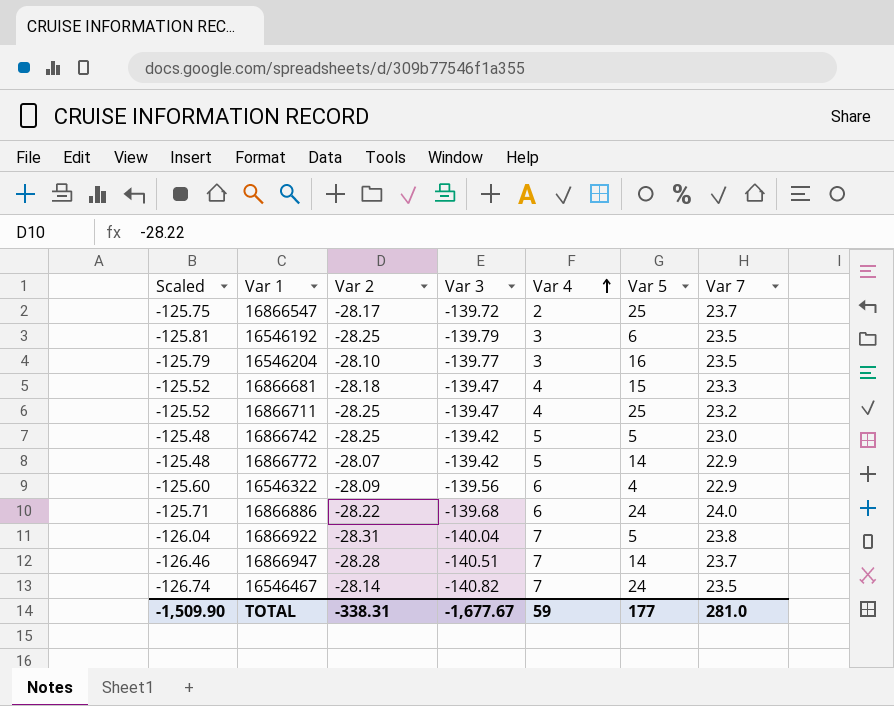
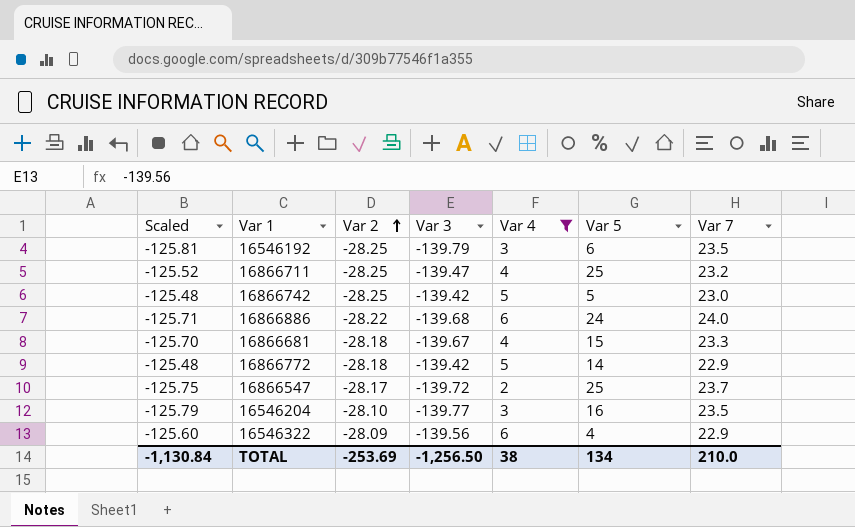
filter: none -> Var 4 != 7
row order: Var 4 ascending -> Var 2 ascending
16866681 | Scaled: -125.52 -> -125.70
16866681 | Var 3: -139.47 -> -139.67
16866772 | Var 2: -28.07 -> -28.18
TOTAL | Scaled: -1,509.90 -> -1,130.84
TOTAL | Var 2: -338.31 -> -253.69
TOTAL | Var 3: -1,677.67 -> -1,256.50
TOTAL | Var 4: 59 -> 38
TOTAL | Var 5: 177 -> 134
TOTAL | Var 7: 281.0 -> 210.0

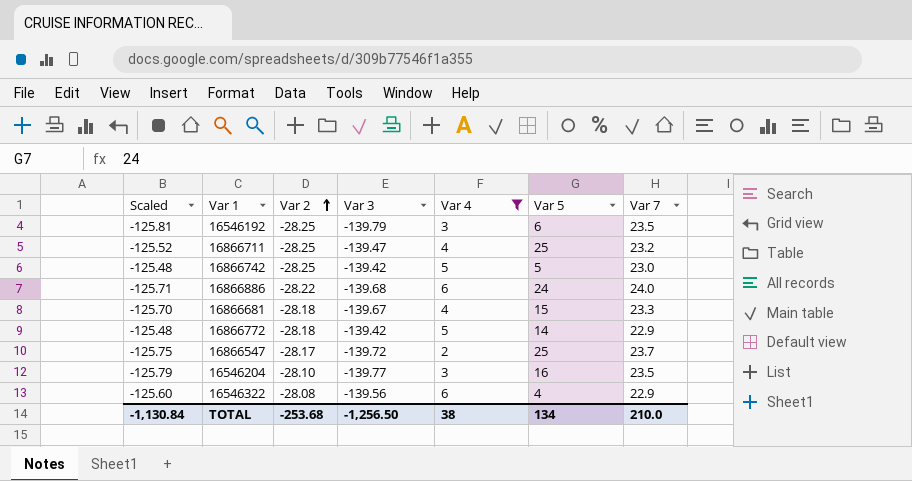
16546322 | Var 2: -28.09 -> -28.08
TOTAL | Var 2: -253.69 -> -253.68

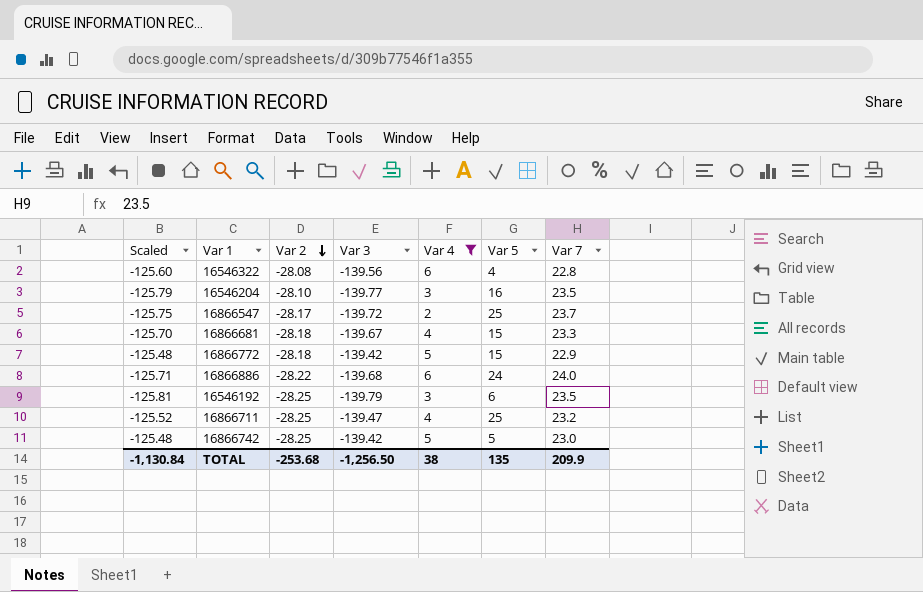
row order: Var 2 ascending -> Var 2 descending
16546322 | Var 7: 22.9 -> 22.8
16866772 | Var 5: 14 -> 15
TOTAL | Var 5: 134 -> 135
TOTAL | Var 7: 210.0 -> 209.9

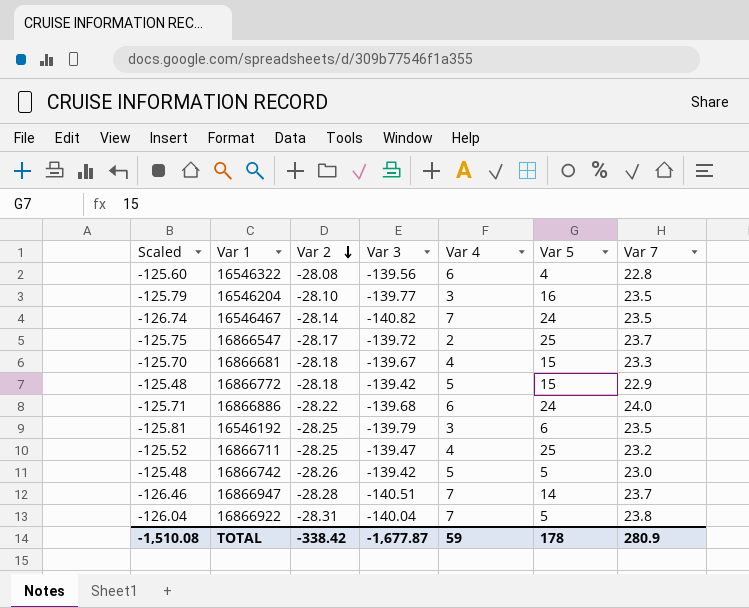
filter: Var 4 != 7 -> none
16866742 | Var 2: -28.25 -> -28.26
TOTAL | Scaled: -1,130.84 -> -1,510.08
TOTAL | Var 2: -253.68 -> -338.42
TOTAL | Var 3: -1,256.50 -> -1,677.87
TOTAL | Var 4: 38 -> 59
TOTAL | Var 5: 135 -> 178
TOTAL | Var 7: 209.9 -> 280.9

